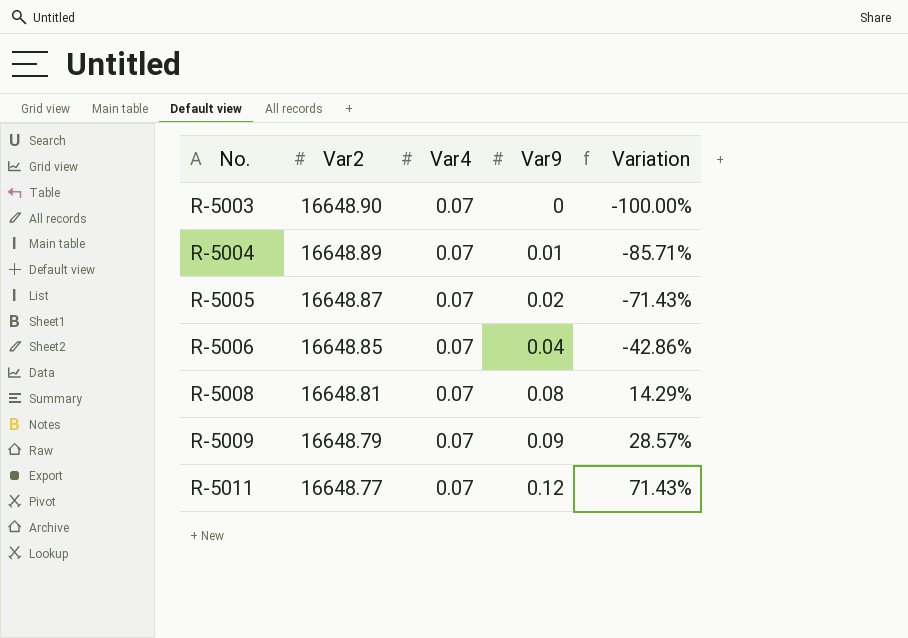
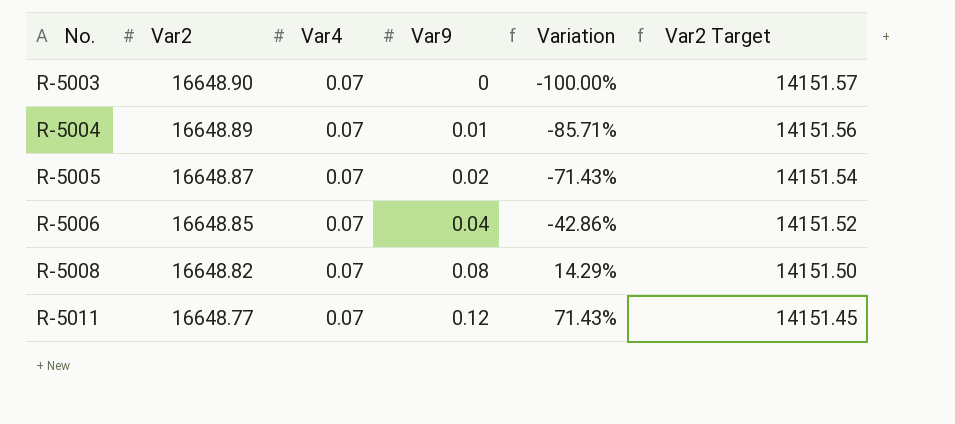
column Var2 Target | formula: none -> [Var2] * 0.85
row R-5009: 16648.79 | 0.07 | 0.09 | 28.57% -> none
R-5008 | Var2: 16648.81 -> 16648.82

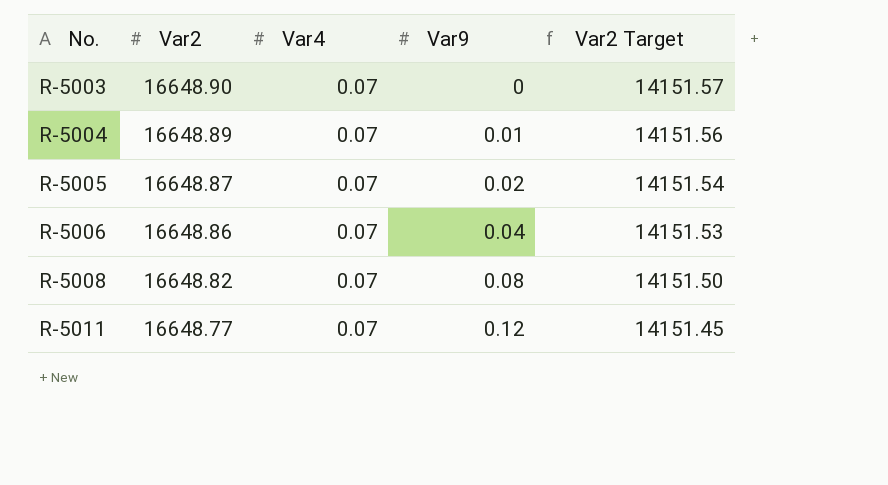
column Variation | formula: ([Var9] - [Var4]) / [Var4] -> none
R-5006 | Var2: 16648.85 -> 16648.86
R-5006 | Var2 Target: 14151.52 -> 14151.53

